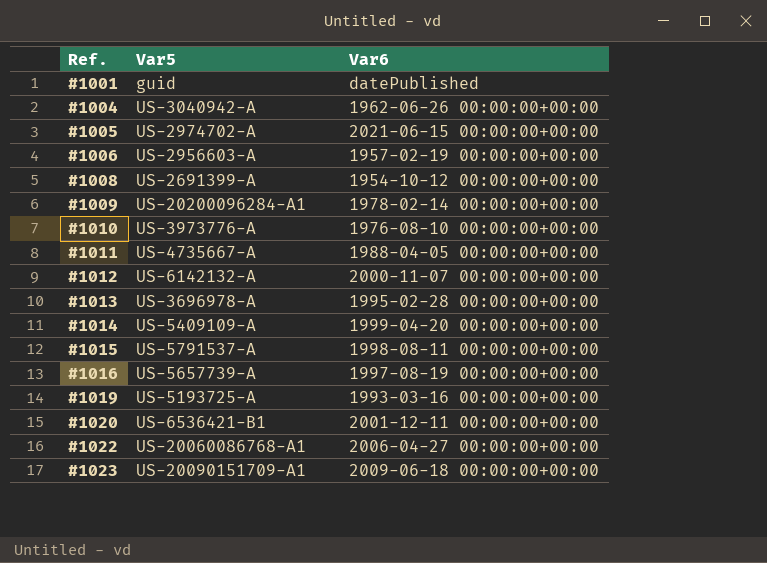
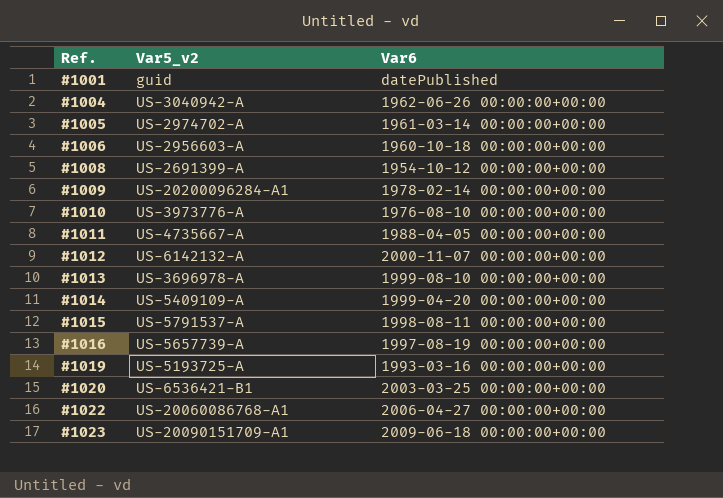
column name: Var5 -> Var5_v2
#1005 | Var6: 2021-06-15 00:00:00+00:00 -> 1961-03-14 00:00:00+00:00
#1006 | Var6: 1957-02-19 00:00:00+00:00 -> 1960-10-18 00:00:00+00:00
#1013 | Var6: 1995-02-28 00:00:00+00:00 -> 1999-08-10 00:00:00+00:00
#1020 | Var6: 2001-12-11 00:00:00+00:00 -> 2003-03-25 00:00:00+00:00

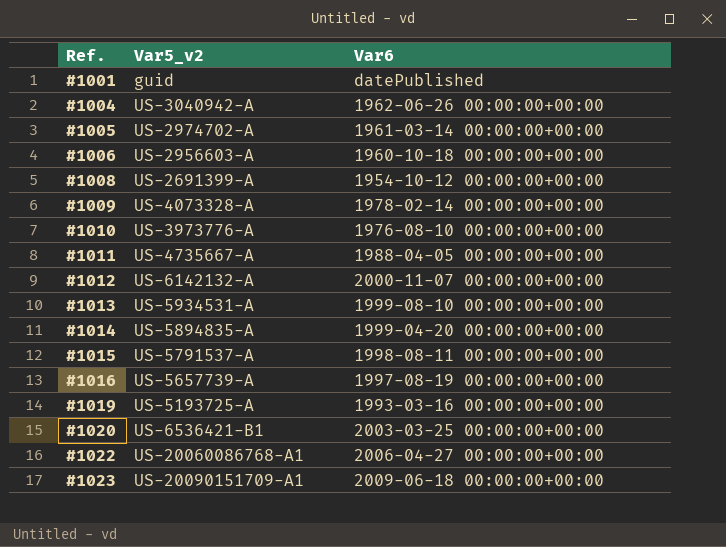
#1009 | Var5_v2: US-20200096284-A1 -> US-4073328-A
#1013 | Var5_v2: US-3696978-A -> US-5934531-A
#1014 | Var5_v2: US-5409109-A -> US-5894835-A

